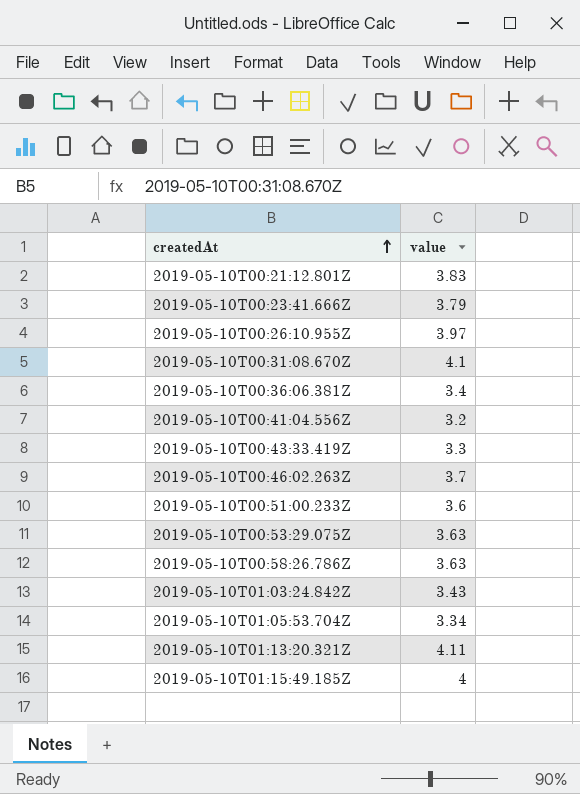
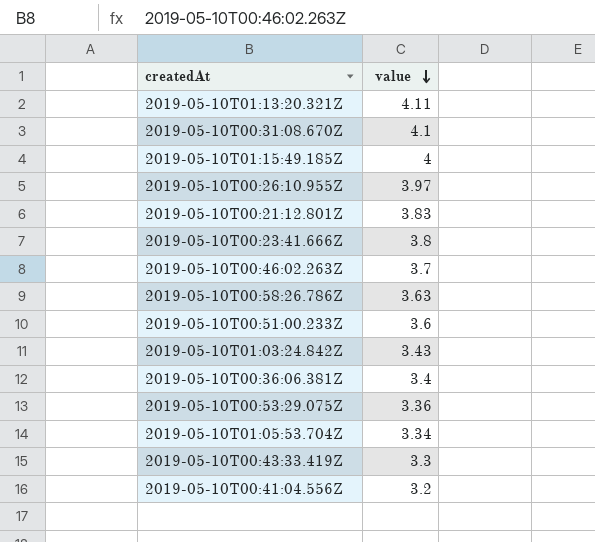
row order: createdAt ascending -> value descending
2019-05-10T00:23:41.666Z | value: 3.79 -> 3.8
2019-05-10T00:53:29.075Z | value: 3.63 -> 3.36

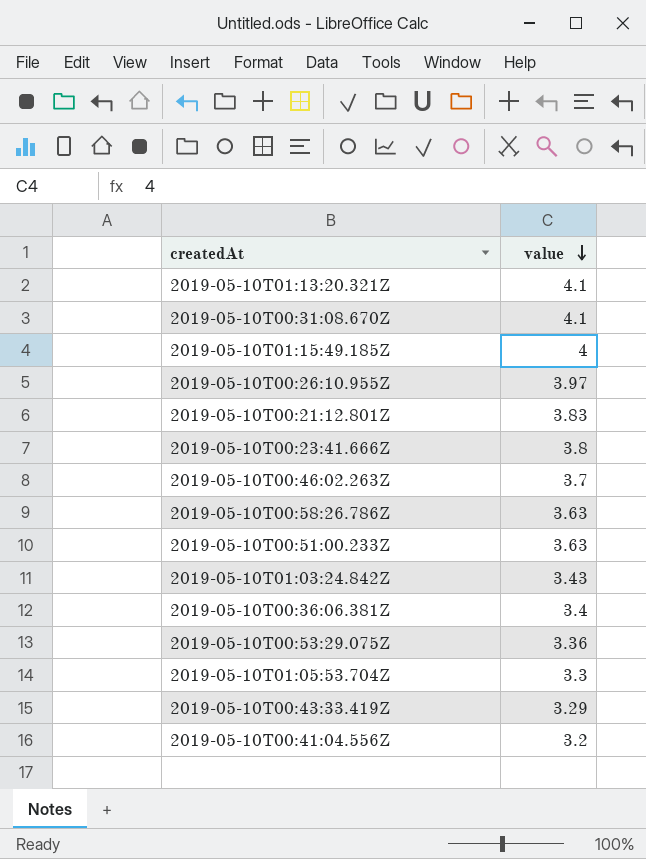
2019-05-10T01:13:20.321Z | value: 4.11 -> 4.1
2019-05-10T00:51:00.233Z | value: 3.6 -> 3.63
2019-05-10T01:05:53.704Z | value: 3.34 -> 3.3
2019-05-10T00:43:33.419Z | value: 3.3 -> 3.29

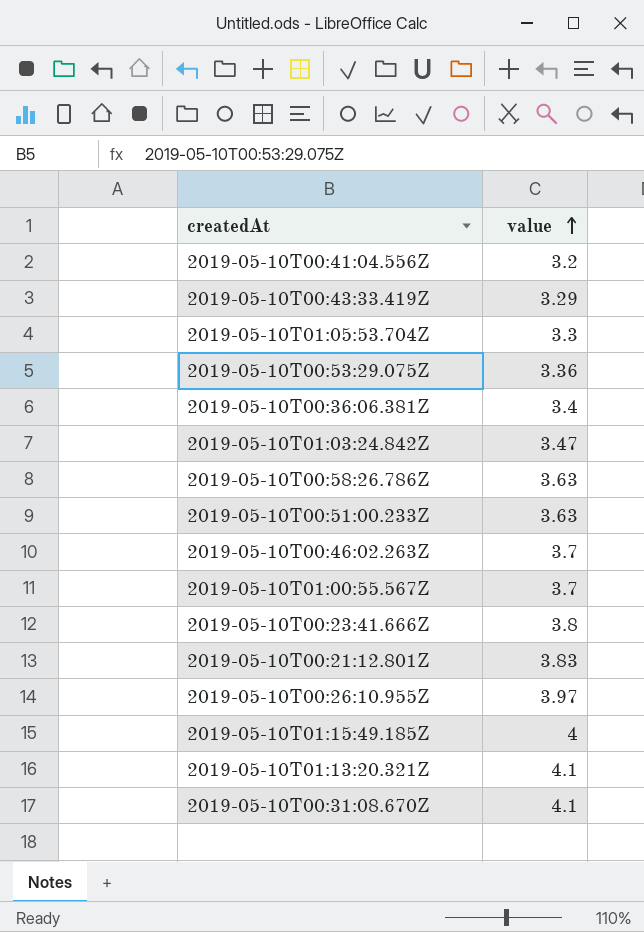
row order: value descending -> value ascending
2019-05-10T01:03:24.842Z | value: 3.43 -> 3.47
row 2019-05-10T01:00:55.567Z: none -> 3.7

